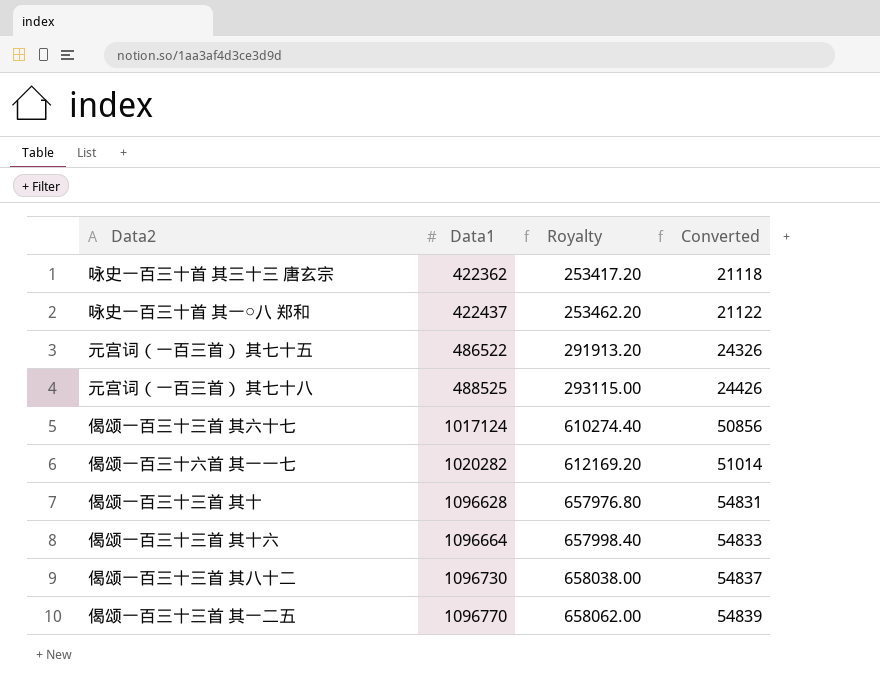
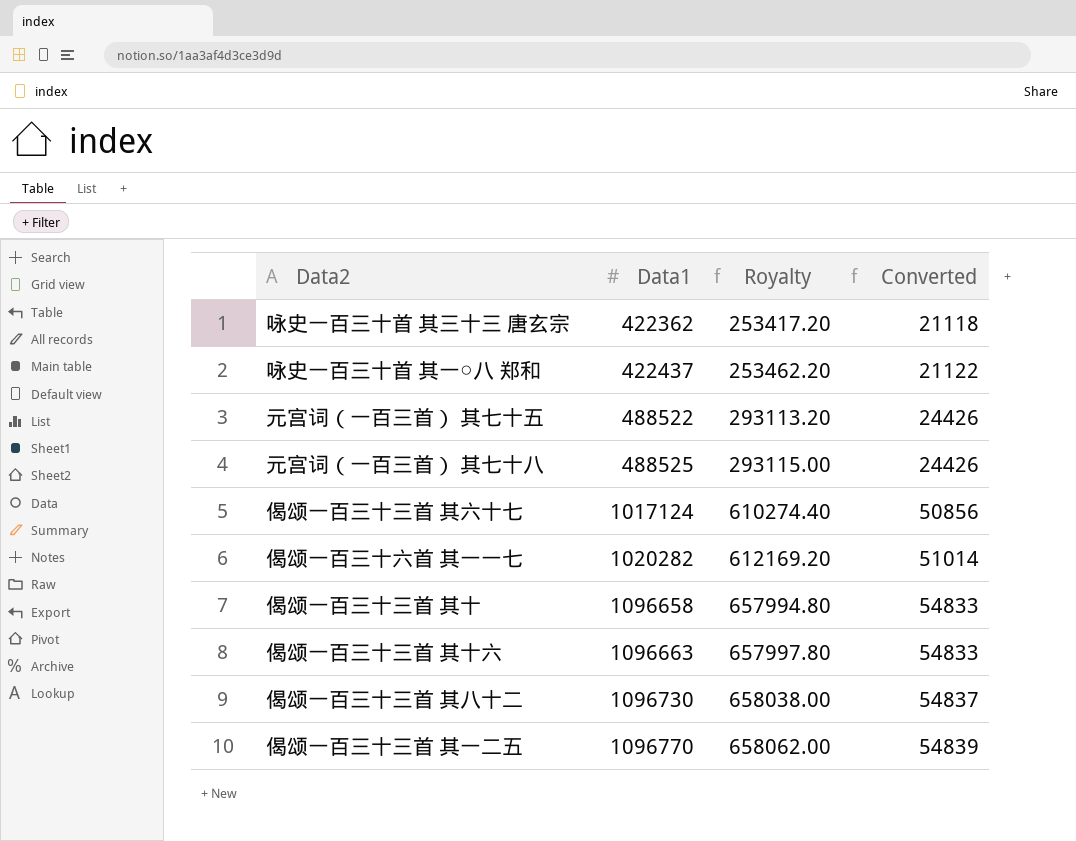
元宫词（一百三首） 其七十五 | Data1: 486522 -> 488522
元宫词（一百三首） 其七十五 | Royalty: 291913.20 -> 293113.20
元宫词（一百三首） 其七十五 | Converted: 24326 -> 24426
偈颂一百三十三首 其十 | Data1: 1096628 -> 1096658
偈颂一百三十三首 其十 | Royalty: 657976.80 -> 657994.80
偈颂一百三十三首 其十 | Converted: 54831 -> 54833
偈颂一百三十三首 其十六 | Data1: 1096664 -> 1096663
偈颂一百三十三首 其十六 | Royalty: 657998.40 -> 657997.80

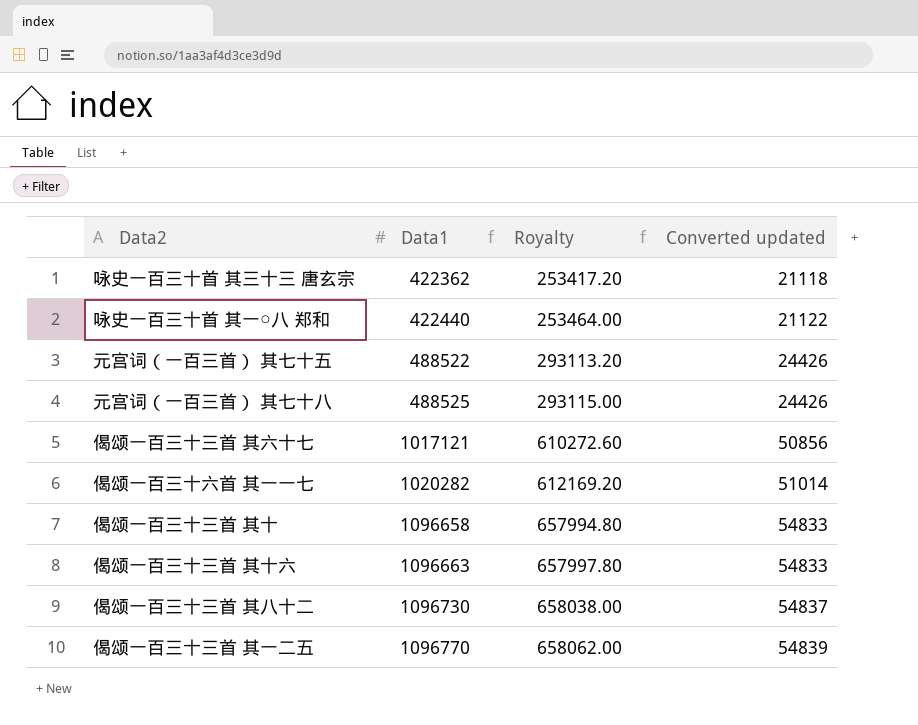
column name: Converted -> Converted updated
咏史一百三十首 其一○八 郑和 | Data1: 422437 -> 422440
咏史一百三十首 其一○八 郑和 | Royalty: 253462.20 -> 253464.00
偈颂一百三十三首 其六十七 | Data1: 1017124 -> 1017121
偈颂一百三十三首 其六十七 | Royalty: 610274.40 -> 610272.60

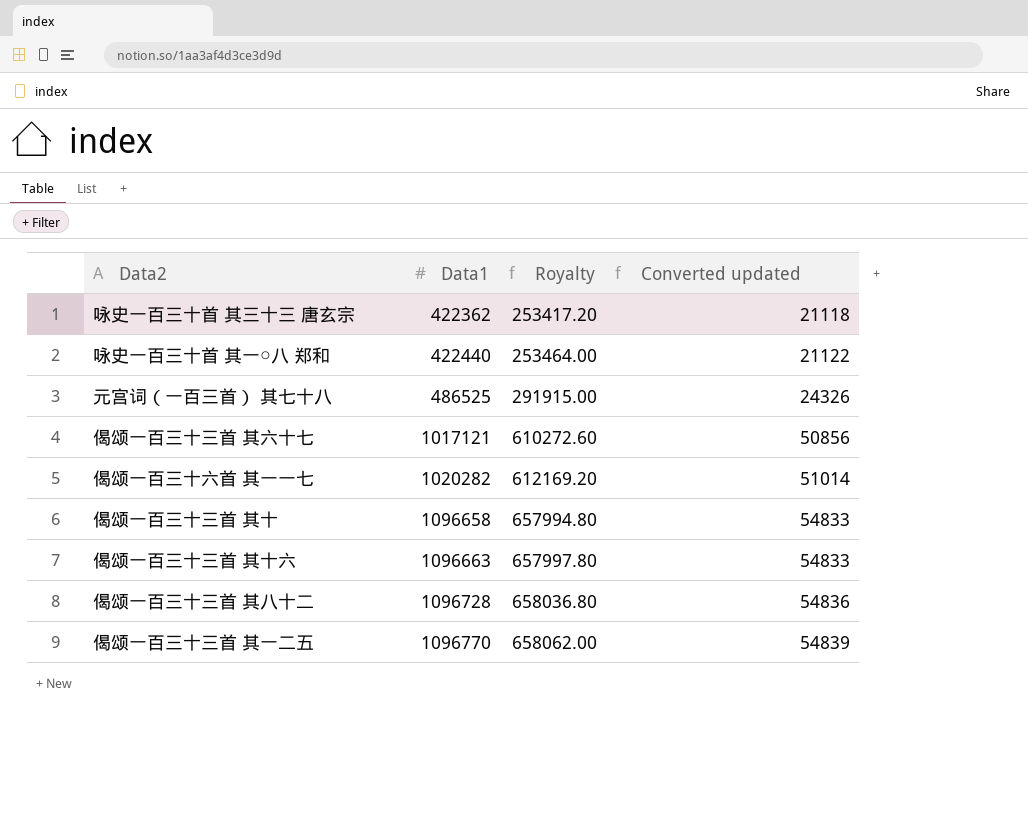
row 元宫词（一百三首） 其七十五: 488522 | 293113.20 | 24426 -> none
元宫词（一百三首） 其七十八 | Data1: 488525 -> 486525
元宫词（一百三首） 其七十八 | Royalty: 293115.00 -> 291915.00
元宫词（一百三首） 其七十八 | Converted updated: 24426 -> 24326
偈颂一百三十三首 其八十二 | Data1: 1096730 -> 1096728
偈颂一百三十三首 其八十二 | Royalty: 658038.00 -> 658036.80
偈颂一百三十三首 其八十二 | Converted updated: 54837 -> 54836

